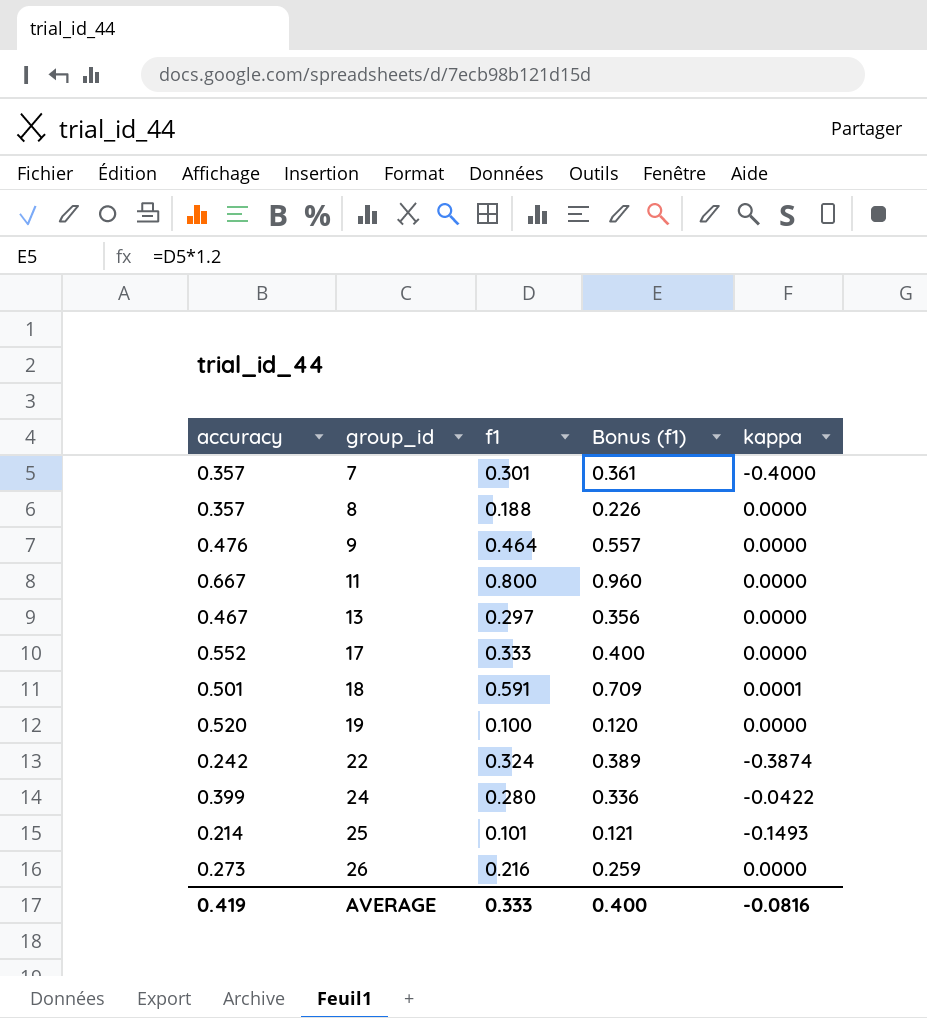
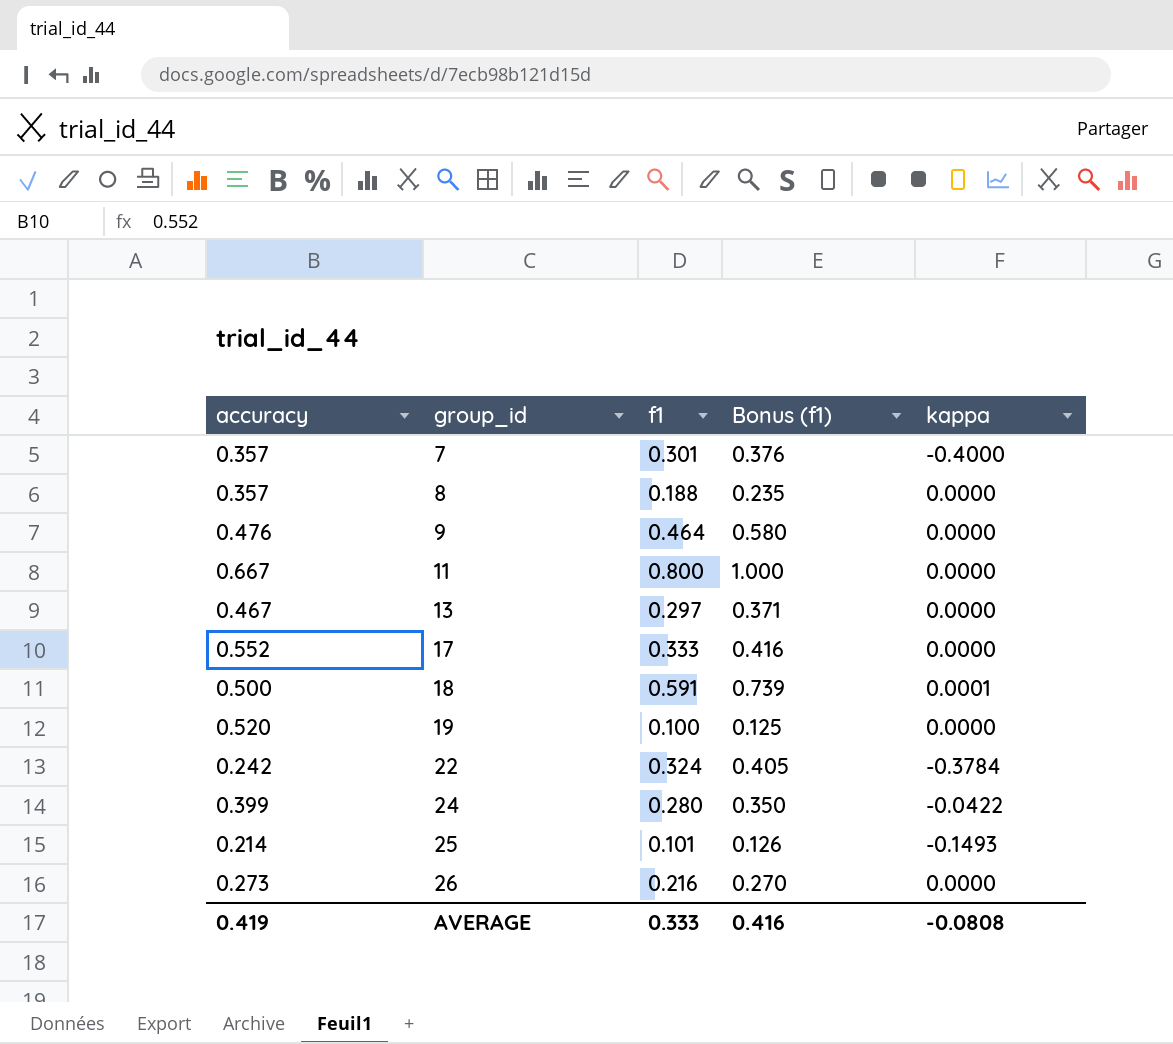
column Bonus (f1) | formula: [f1] * 1.2 -> [f1] * 1.25
18 | accuracy: 0.501 -> 0.500
22 | kappa: -0.3874 -> -0.3784
AVERAGE | Bonus (f1): 0.400 -> 0.416
AVERAGE | kappa: -0.0816 -> -0.0808

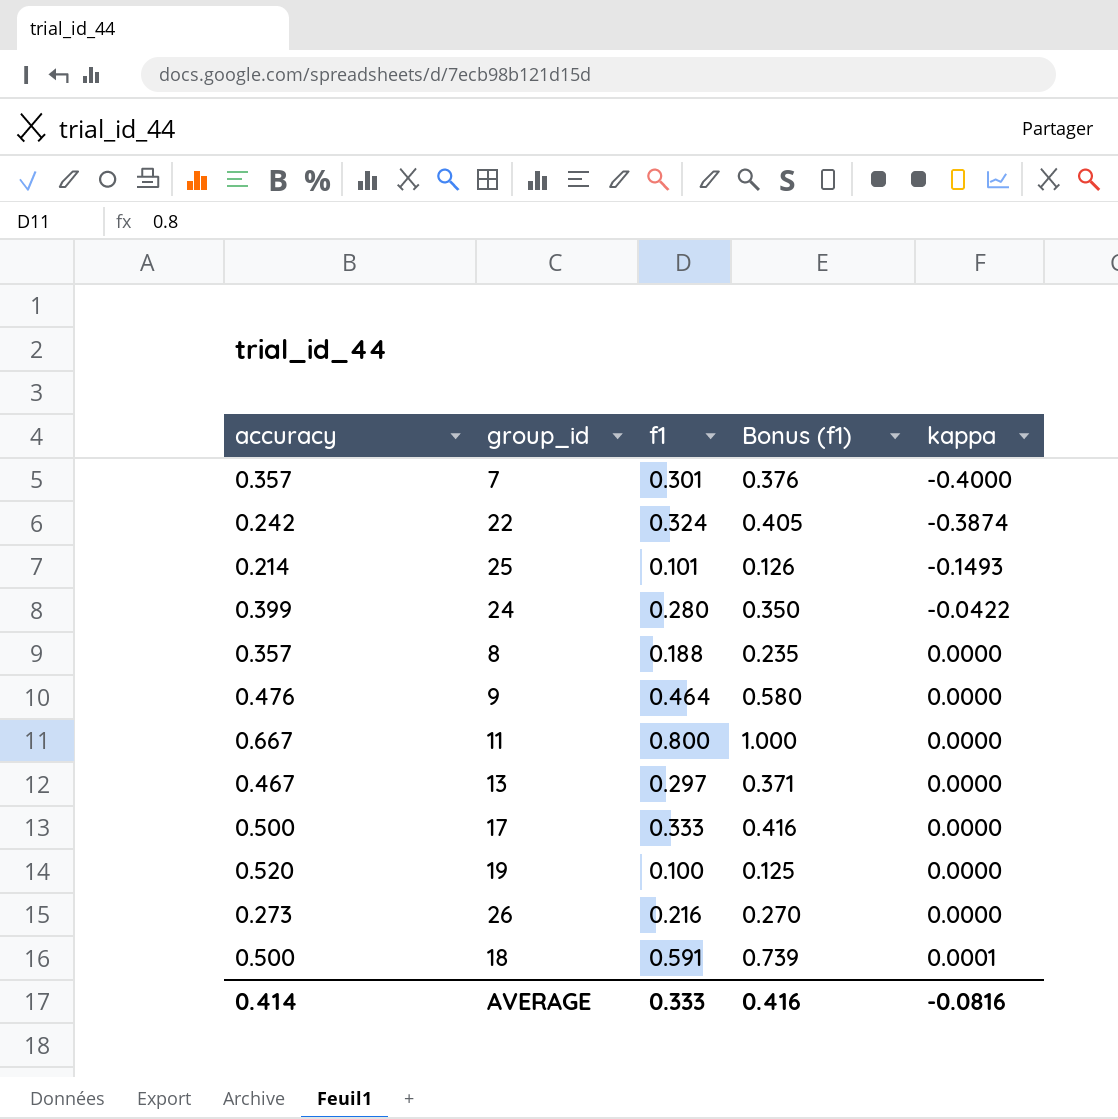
row order: group_id ascending -> kappa ascending
22 | kappa: -0.3784 -> -0.3874
17 | accuracy: 0.552 -> 0.500
AVERAGE | accuracy: 0.419 -> 0.414
AVERAGE | kappa: -0.0808 -> -0.0816

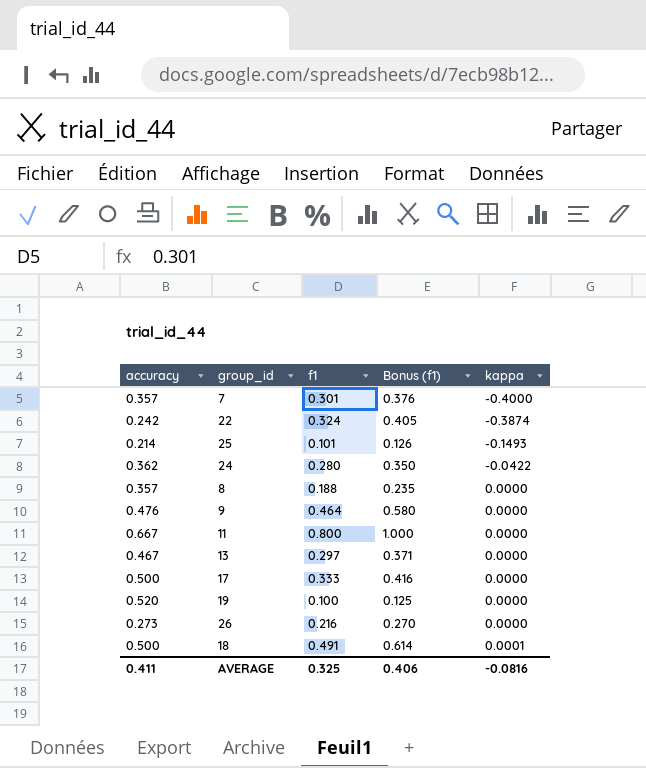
24 | accuracy: 0.399 -> 0.362
18 | f1: 0.591 -> 0.491
18 | Bonus (f1): 0.739 -> 0.614
AVERAGE | accuracy: 0.414 -> 0.411
AVERAGE | f1: 0.333 -> 0.325
AVERAGE | Bonus (f1): 0.416 -> 0.406

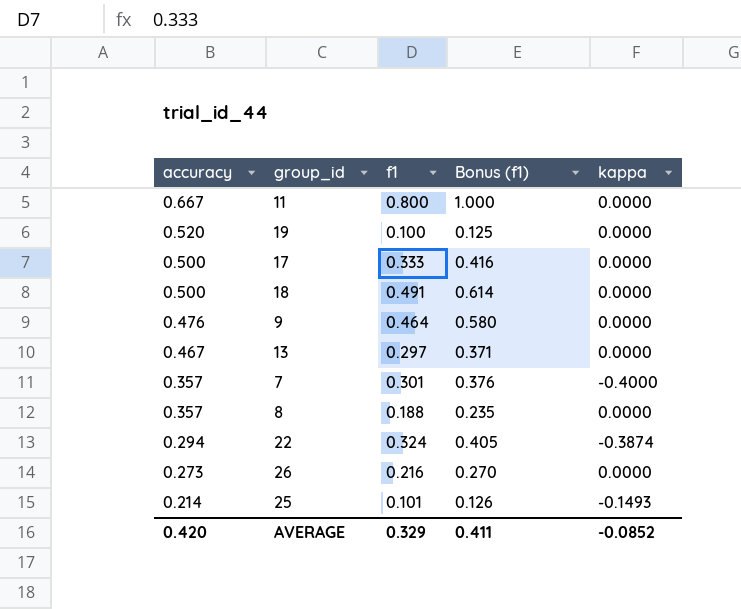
row order: kappa ascending -> accuracy descending
row 24: 0.362 | 0.280 | 0.350 | -0.0422 -> none
18 | kappa: 0.0001 -> 0.0000
22 | accuracy: 0.242 -> 0.294
AVERAGE | accuracy: 0.411 -> 0.420
AVERAGE | f1: 0.325 -> 0.329
AVERAGE | Bonus (f1): 0.406 -> 0.411
AVERAGE | kappa: -0.0816 -> -0.0852

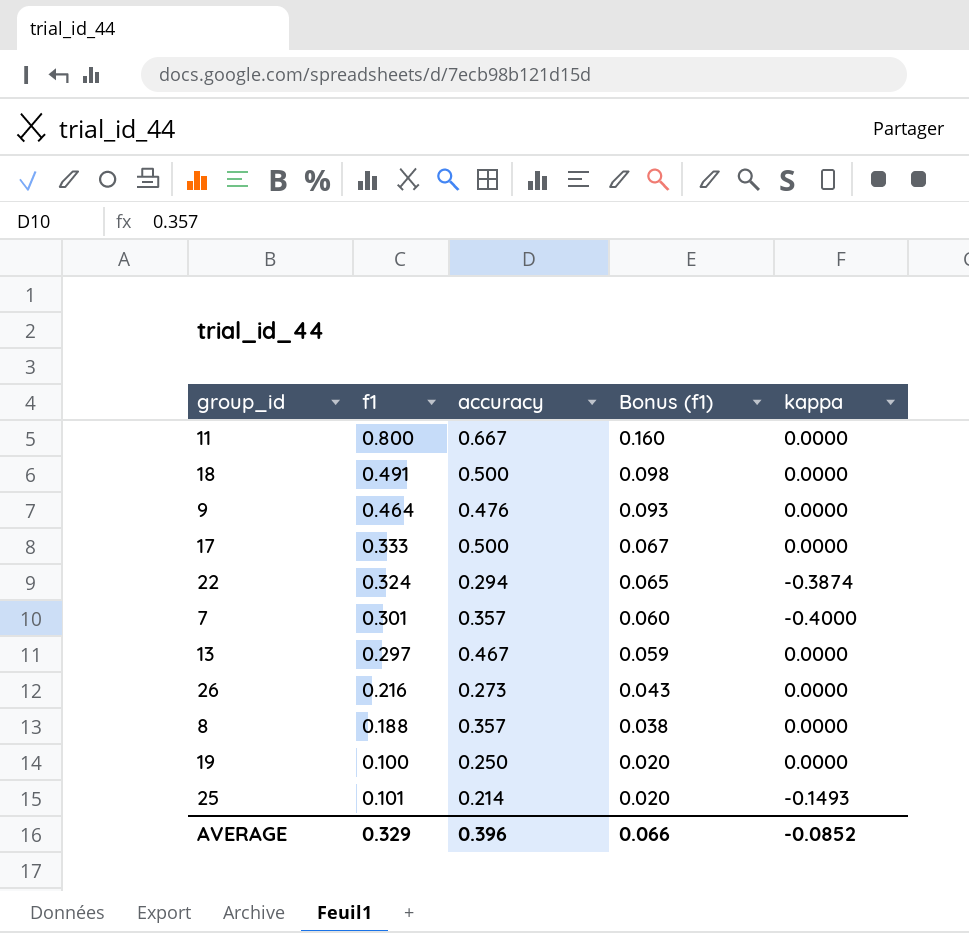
row order: accuracy descending -> Bonus (f1) descending
column accuracy | position: 1 -> 3
column Bonus (f1) | formula: [f1] * 1.25 -> [f1] * 0.2
19 | accuracy: 0.520 -> 0.250
AVERAGE | accuracy: 0.420 -> 0.396
AVERAGE | Bonus (f1): 0.411 -> 0.066

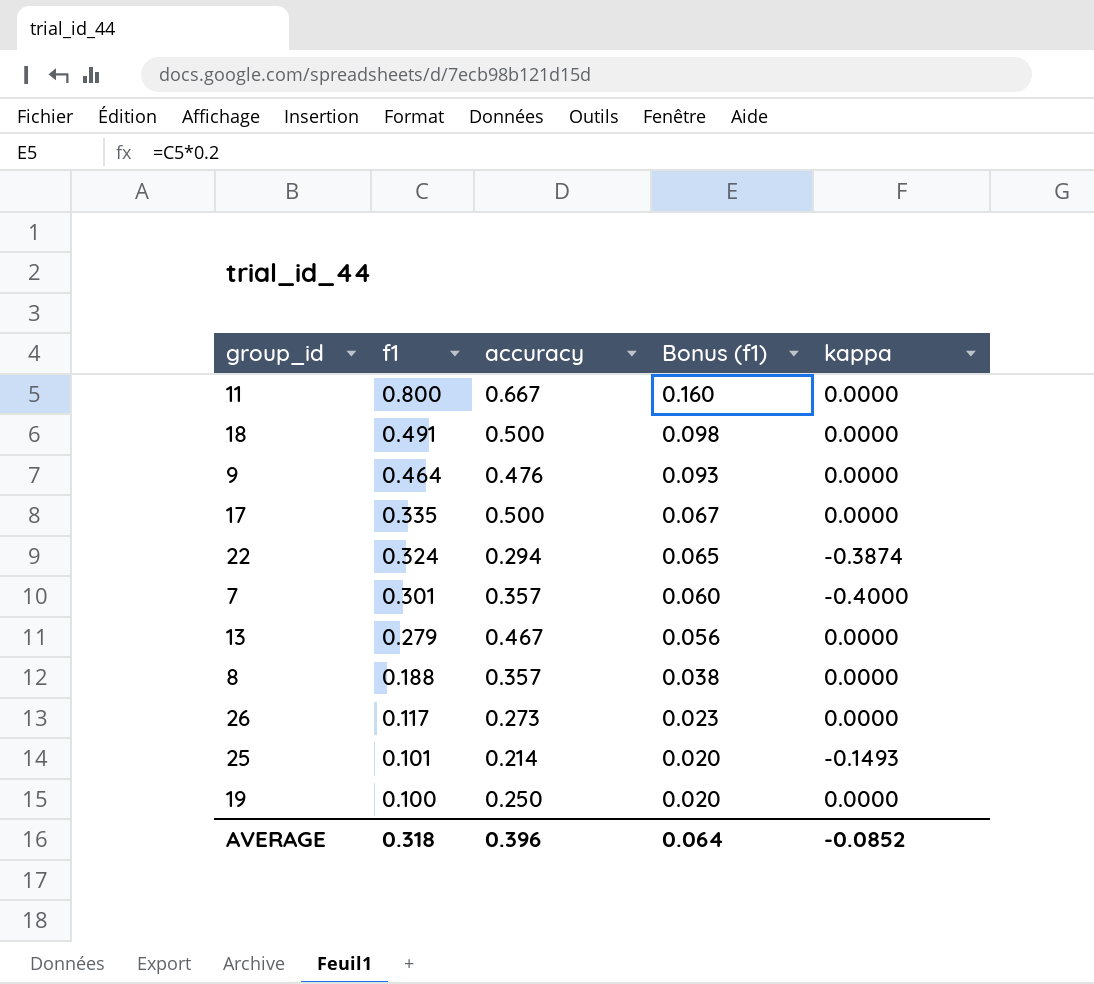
row order: Bonus (f1) descending -> f1 descending
17 | f1: 0.333 -> 0.335
13 | f1: 0.297 -> 0.279
13 | Bonus (f1): 0.059 -> 0.056
26 | f1: 0.216 -> 0.117
26 | Bonus (f1): 0.043 -> 0.023
AVERAGE | f1: 0.329 -> 0.318
AVERAGE | Bonus (f1): 0.066 -> 0.064

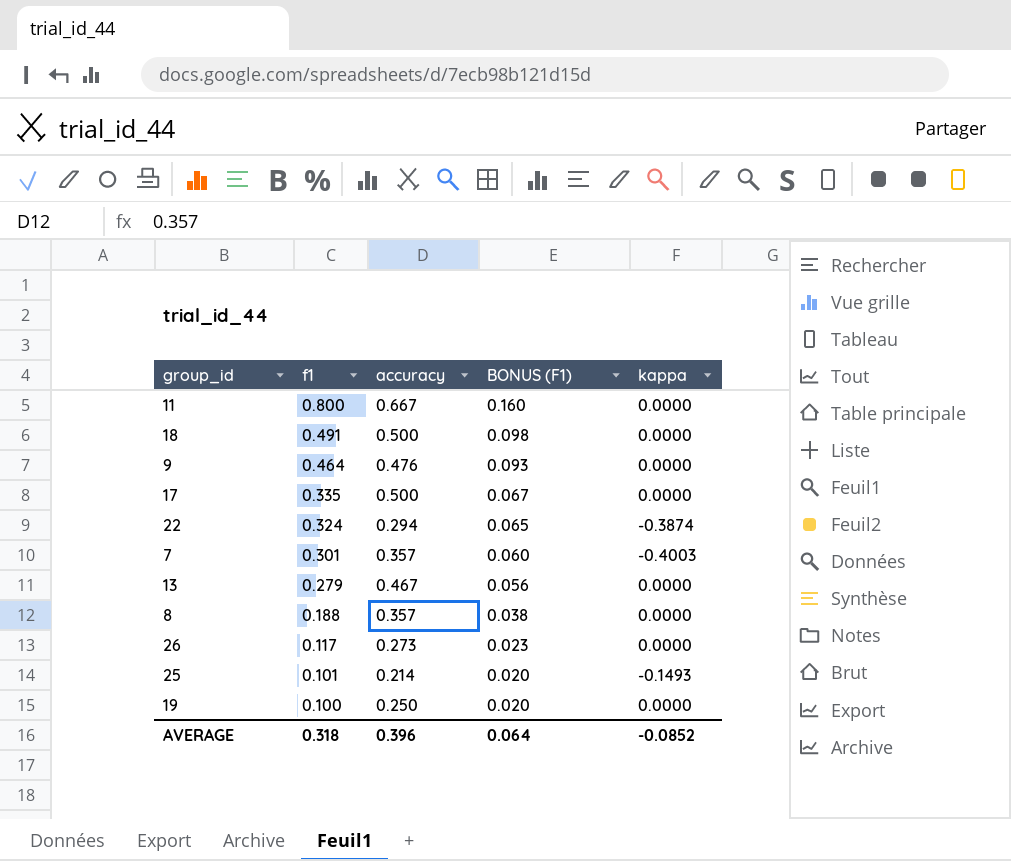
column name: Bonus (f1) -> BONUS (F1)
7 | kappa: -0.4000 -> -0.4003

